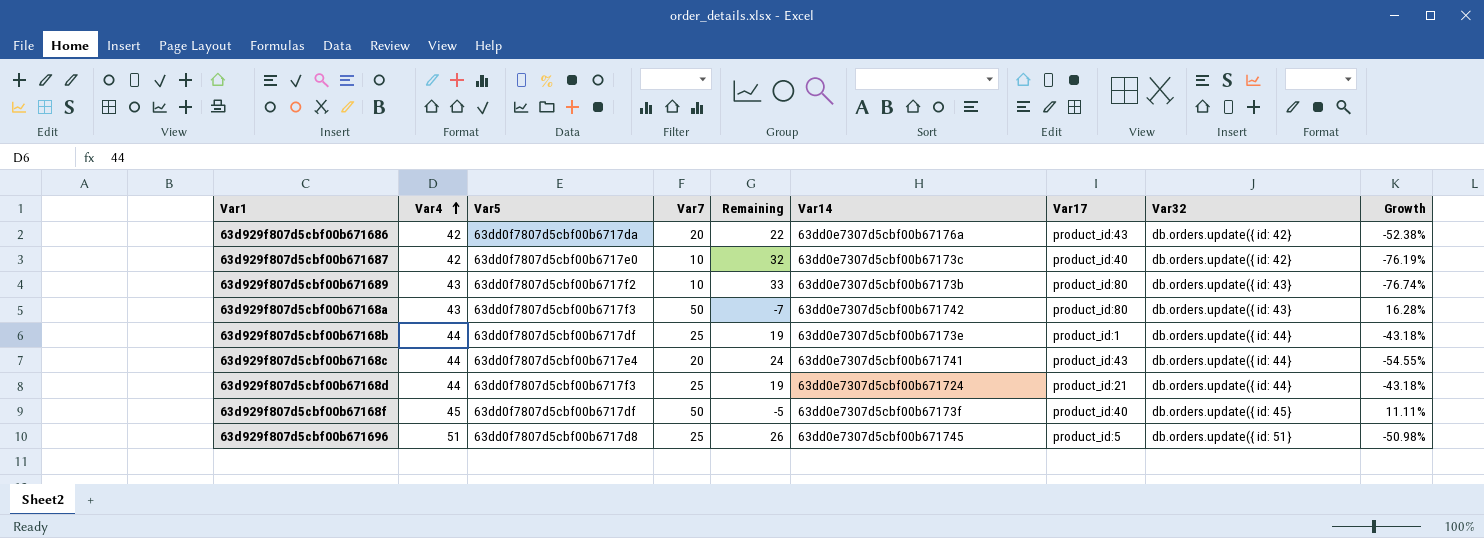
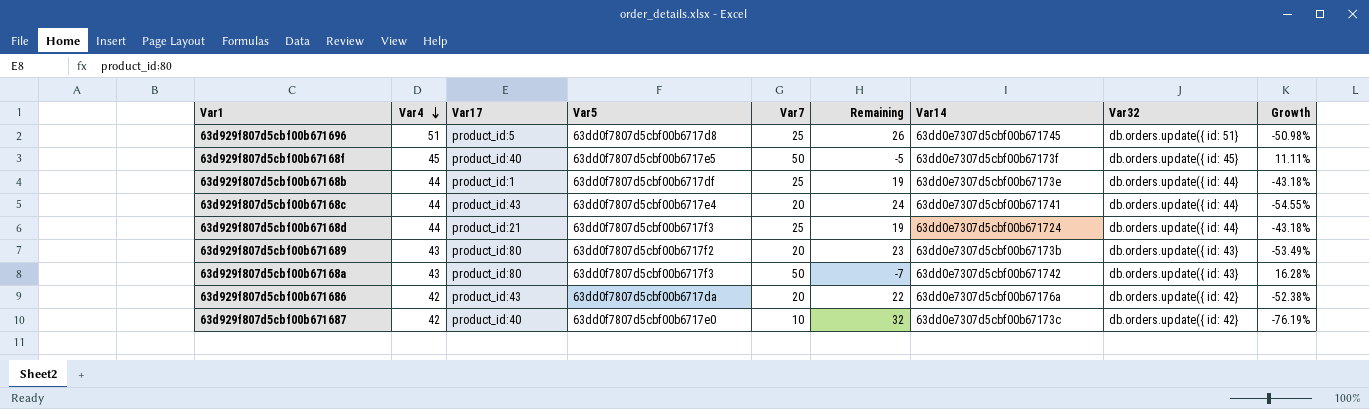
row order: Var4 ascending -> Var4 descending
column Var17 | position: 7 -> 3
63d929f807d5cbf00b67168f | Var5: 63dd0f7807d5cbf00b6717df -> 63dd0f7807d5cbf00b6717e5
63d929f807d5cbf00b671689 | Var7: 10 -> 20
63d929f807d5cbf00b671689 | Remaining: 33 -> 23
63d929f807d5cbf00b671689 | Growth: -76.74% -> -53.49%

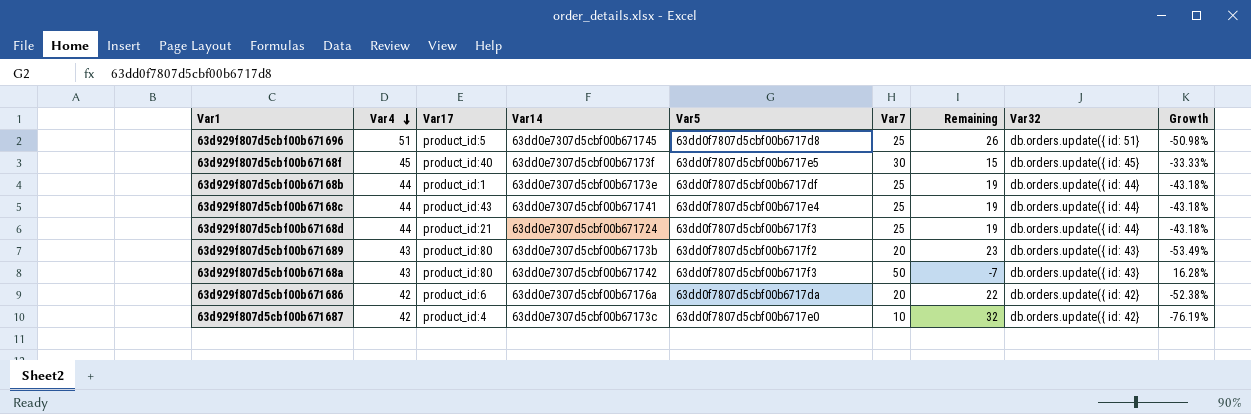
column Var14 | position: 7 -> 4
63d929f807d5cbf00b67168f | Var7: 50 -> 30
63d929f807d5cbf00b67168f | Remaining: -5 -> 15
63d929f807d5cbf00b67168f | Growth: 11.11% -> -33.33%
63d929f807d5cbf00b67168c | Var7: 20 -> 25
63d929f807d5cbf00b67168c | Remaining: 24 -> 19
63d929f807d5cbf00b67168c | Growth: -54.55% -> -43.18%
63d929f807d5cbf00b671686 | Var17: product_id:43 -> product_id:6
63d929f807d5cbf00b671687 | Var17: product_id:40 -> product_id:4

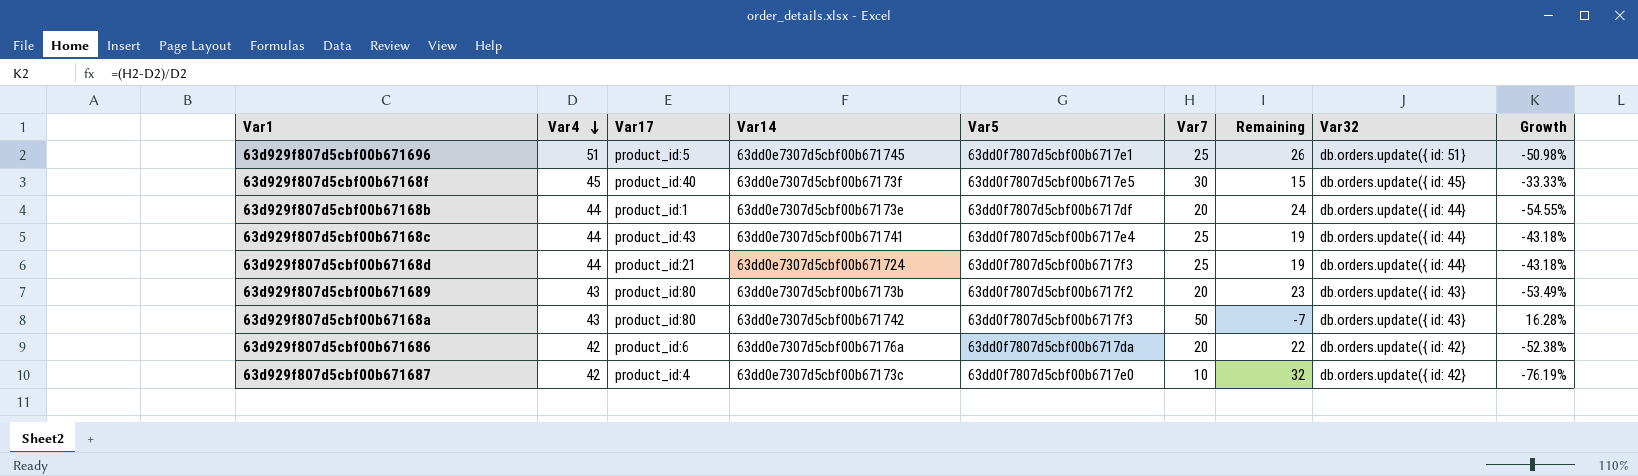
63d929f807d5cbf00b671696 | Var5: 63dd0f7807d5cbf00b6717d8 -> 63dd0f7807d5cbf00b6717e1
63d929f807d5cbf00b67168b | Var7: 25 -> 20
63d929f807d5cbf00b67168b | Remaining: 19 -> 24
63d929f807d5cbf00b67168b | Growth: -43.18% -> -54.55%

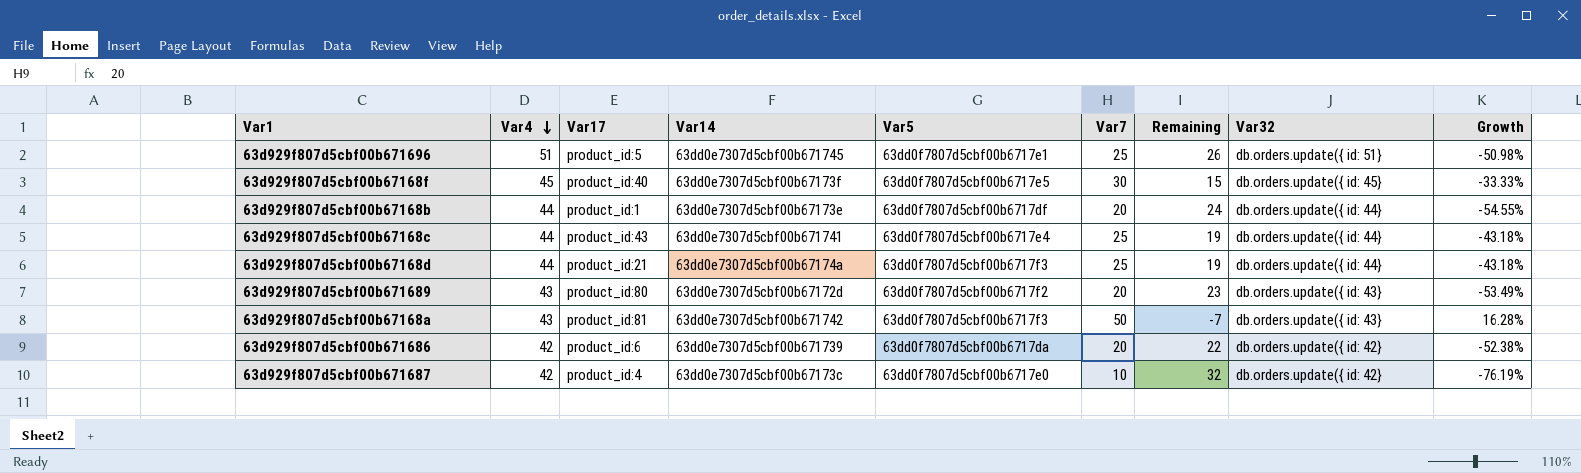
63d929f807d5cbf00b67168d | Var14: 63dd0e7307d5cbf00b671724 -> 63dd0e7307d5cbf00b67174a
63d929f807d5cbf00b671689 | Var14: 63dd0e7307d5cbf00b67173b -> 63dd0e7307d5cbf00b67172d
63d929f807d5cbf00b67168a | Var17: product_id:80 -> product_id:81
63d929f807d5cbf00b671686 | Var14: 63dd0e7307d5cbf00b67176a -> 63dd0e7307d5cbf00b671739

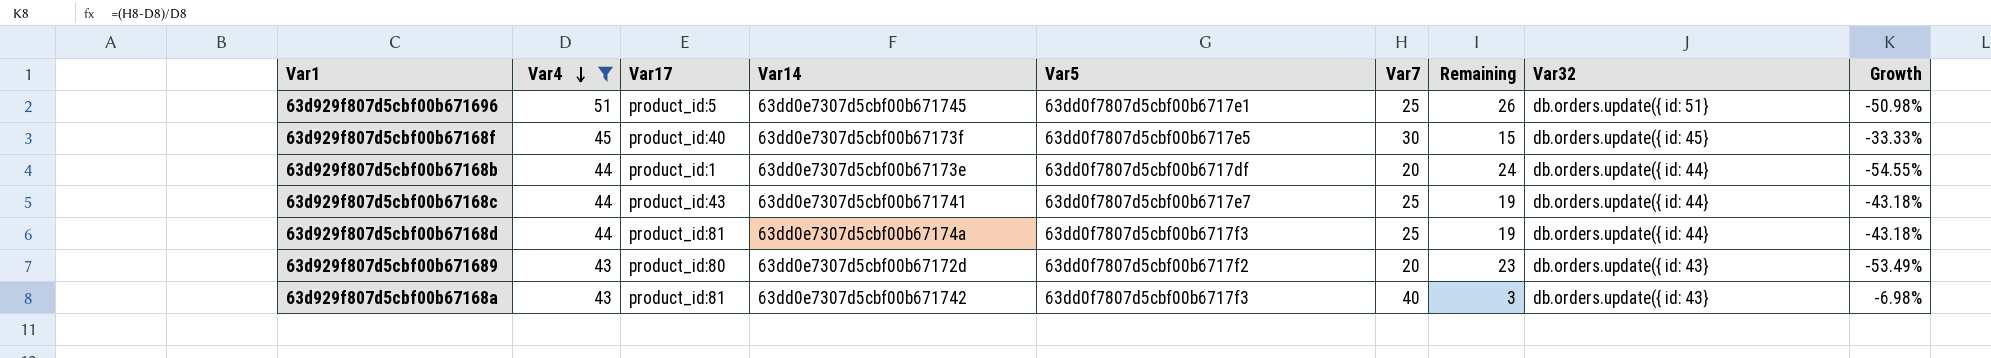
filter: none -> Var4 != 42
63d929f807d5cbf00b67168c | Var5: 63dd0f7807d5cbf00b6717e4 -> 63dd0f7807d5cbf00b6717e7
63d929f807d5cbf00b67168d | Var17: product_id:21 -> product_id:81
63d929f807d5cbf00b67168a | Var7: 50 -> 40
63d929f807d5cbf00b67168a | Remaining: -7 -> 3
63d929f807d5cbf00b67168a | Growth: 16.28% -> -6.98%

